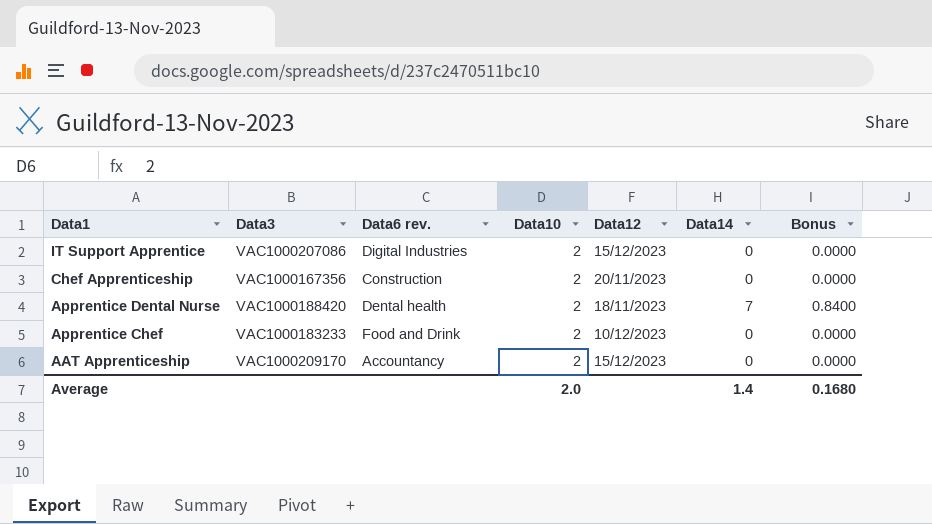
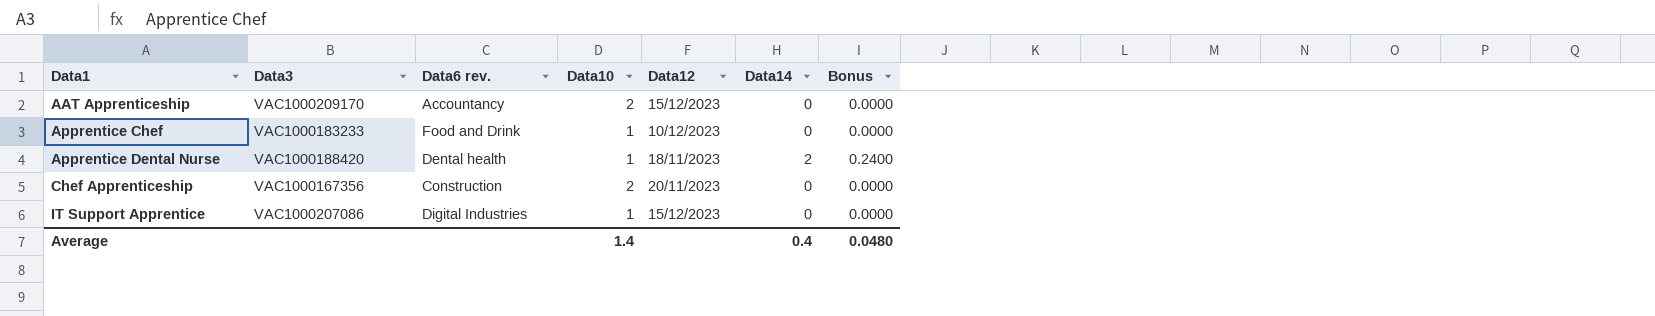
row order: Data1 descending -> Data1 ascending
Apprentice Chef | Data10: 2 -> 1
Apprentice Dental Nurse | Data10: 2 -> 1
Apprentice Dental Nurse | Data14: 7 -> 2
Apprentice Dental Nurse | Bonus: 0.8400 -> 0.2400
IT Support Apprentice | Data10: 2 -> 1
Average | Data10: 2.0 -> 1.4
Average | Data14: 1.4 -> 0.4
Average | Bonus: 0.1680 -> 0.0480

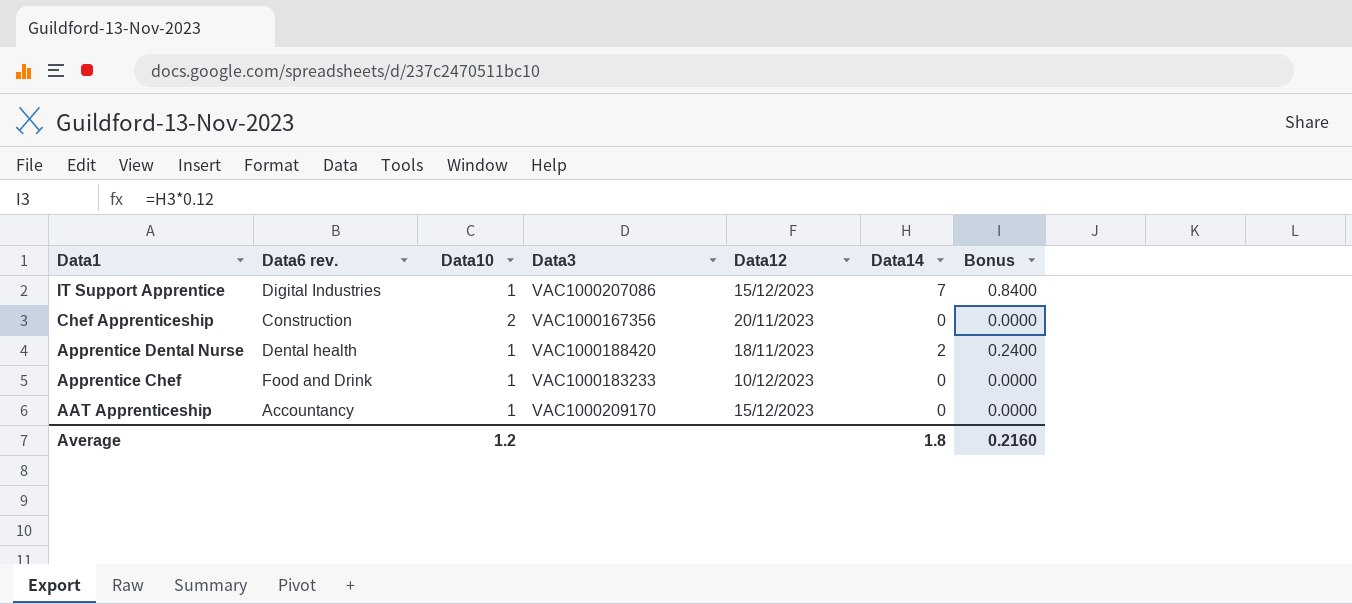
row order: Data1 ascending -> Data1 descending
column Data3 | position: 2 -> 4
IT Support Apprentice | Data14: 0 -> 7
IT Support Apprentice | Bonus: 0.0000 -> 0.8400
AAT Apprenticeship | Data10: 2 -> 1
Average | Data10: 1.4 -> 1.2
Average | Data14: 0.4 -> 1.8
Average | Bonus: 0.0480 -> 0.2160

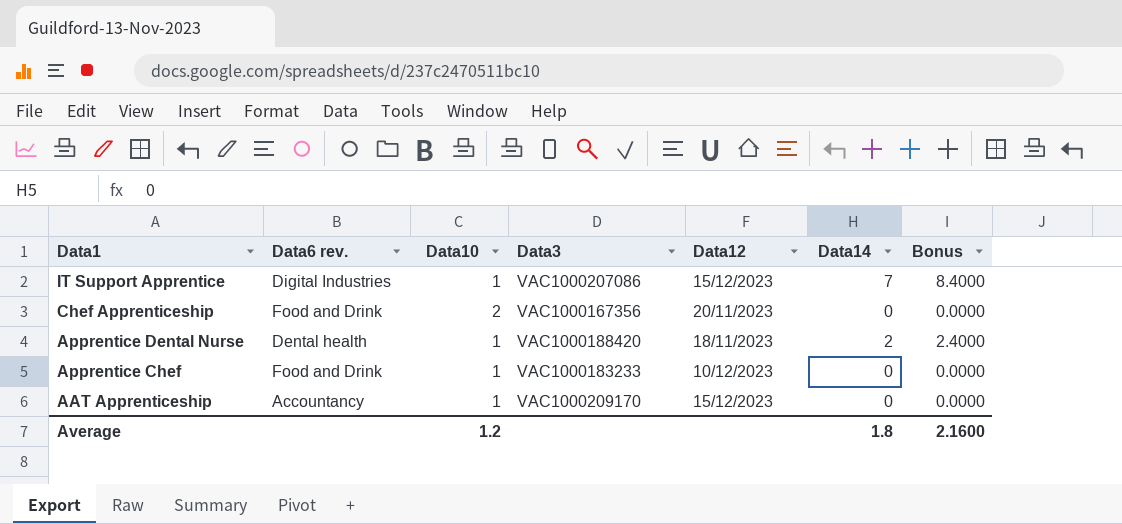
column Bonus | formula: [Data14] * 0.12 -> [Data14] * 1.2
Chef Apprenticeship | Data6 rev.: Construction -> Food and Drink
Average | Bonus: 0.2160 -> 2.1600

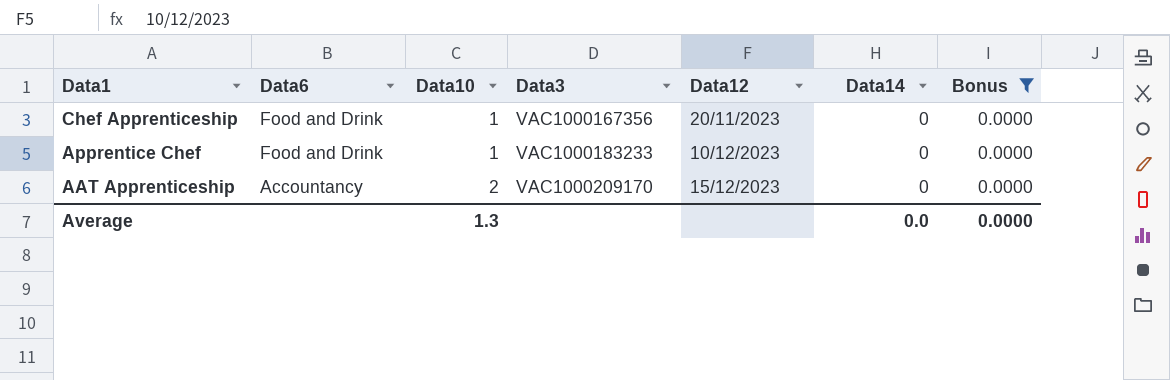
filter: none -> Bonus = 0.0000
column name: Data6 rev. -> Data6
Chef Apprenticeship | Data10: 2 -> 1
AAT Apprenticeship | Data10: 1 -> 2
Average | Data10: 1.2 -> 1.3
Average | Data14: 1.8 -> 0.0
Average | Bonus: 2.1600 -> 0.0000

